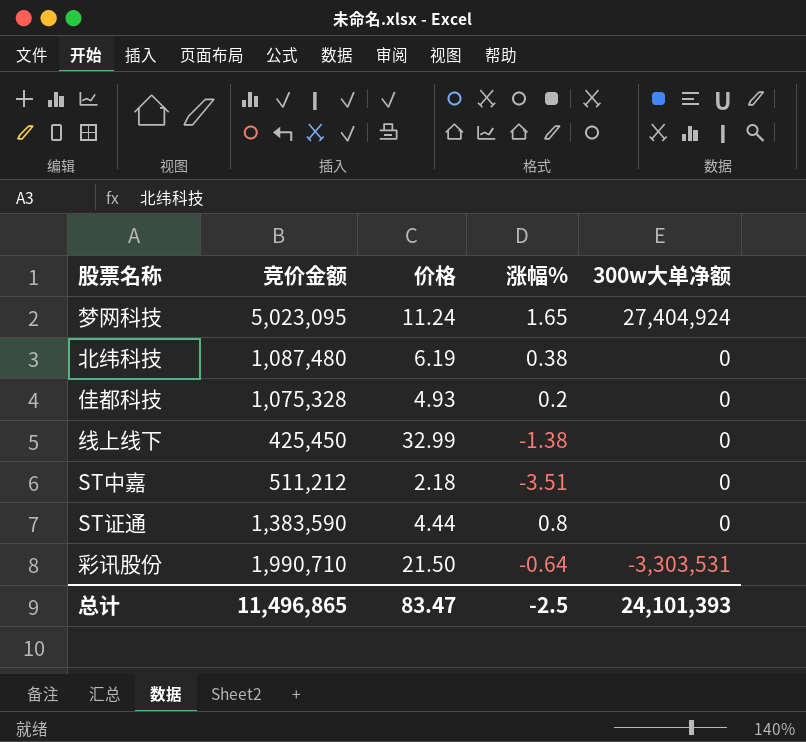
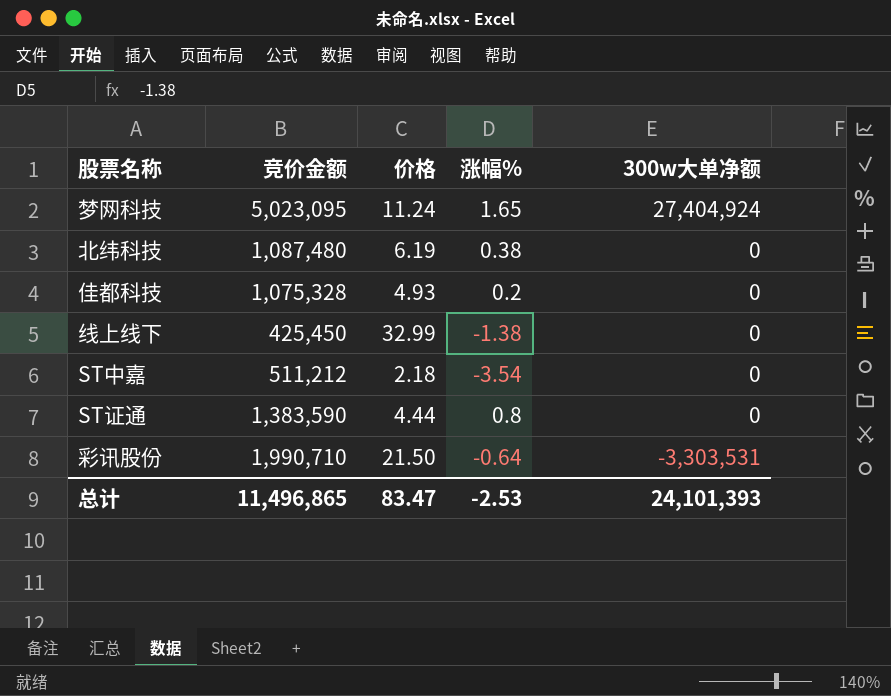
ST中嘉 | 涨幅%: -3.51 -> -3.54
总计 | 涨幅%: -2.5 -> -2.53

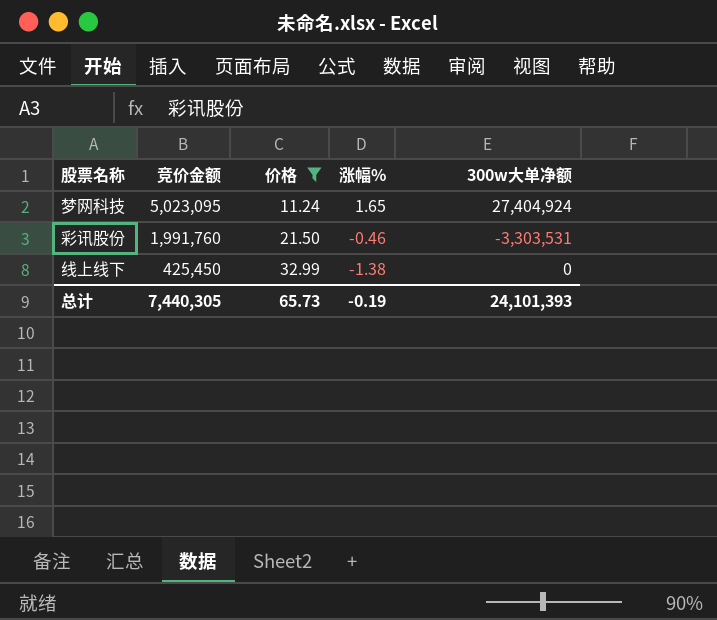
filter: none -> 价格 >= 11.24
row order: 300w大单净额 descending -> 竞价金额 descending
彩讯股份 | 竞价金额: 1,990,710 -> 1,991,760
彩讯股份 | 涨幅%: -0.64 -> -0.46
总计 | 竞价金额: 11,496,865 -> 7,440,305
总计 | 价格: 83.47 -> 65.73
总计 | 涨幅%: -2.53 -> -0.19

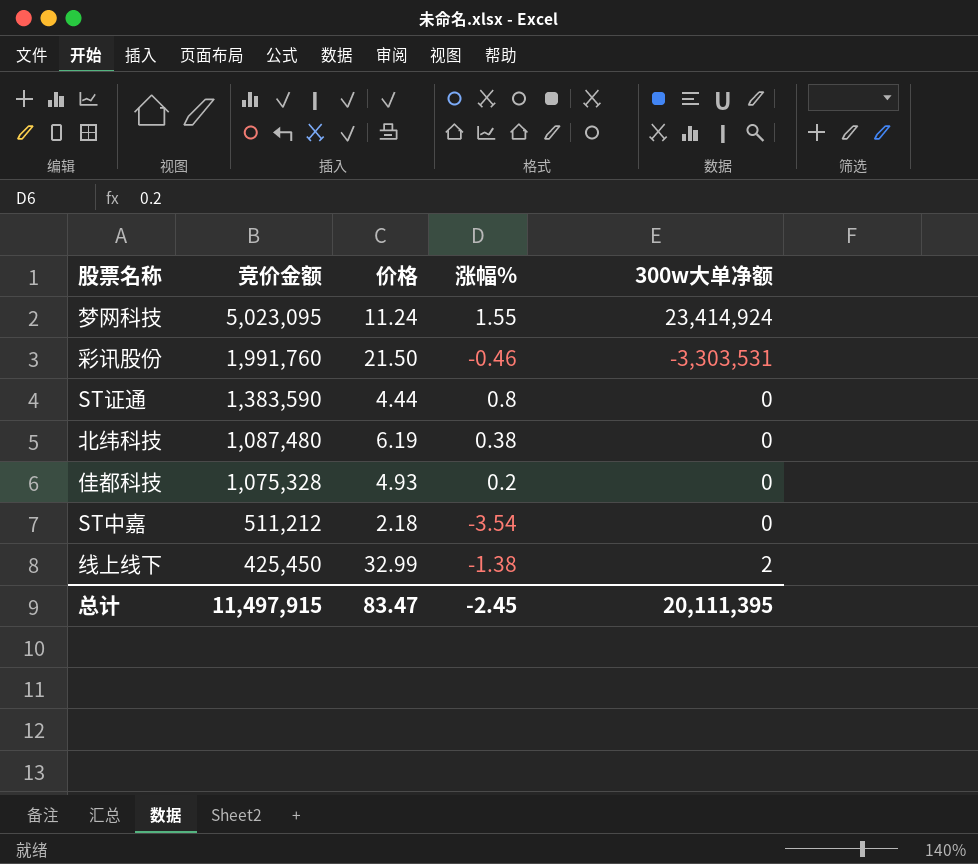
filter: 价格 >= 11.24 -> none
梦网科技 | 涨幅%: 1.65 -> 1.55
梦网科技 | 300w大单净额: 27,404,924 -> 23,414,924
线上线下 | 300w大单净额: 0 -> 2
总计 | 竞价金额: 7,440,305 -> 11,497,915
总计 | 价格: 65.73 -> 83.47
总计 | 涨幅%: -0.19 -> -2.45
总计 | 300w大单净额: 24,101,393 -> 20,111,395

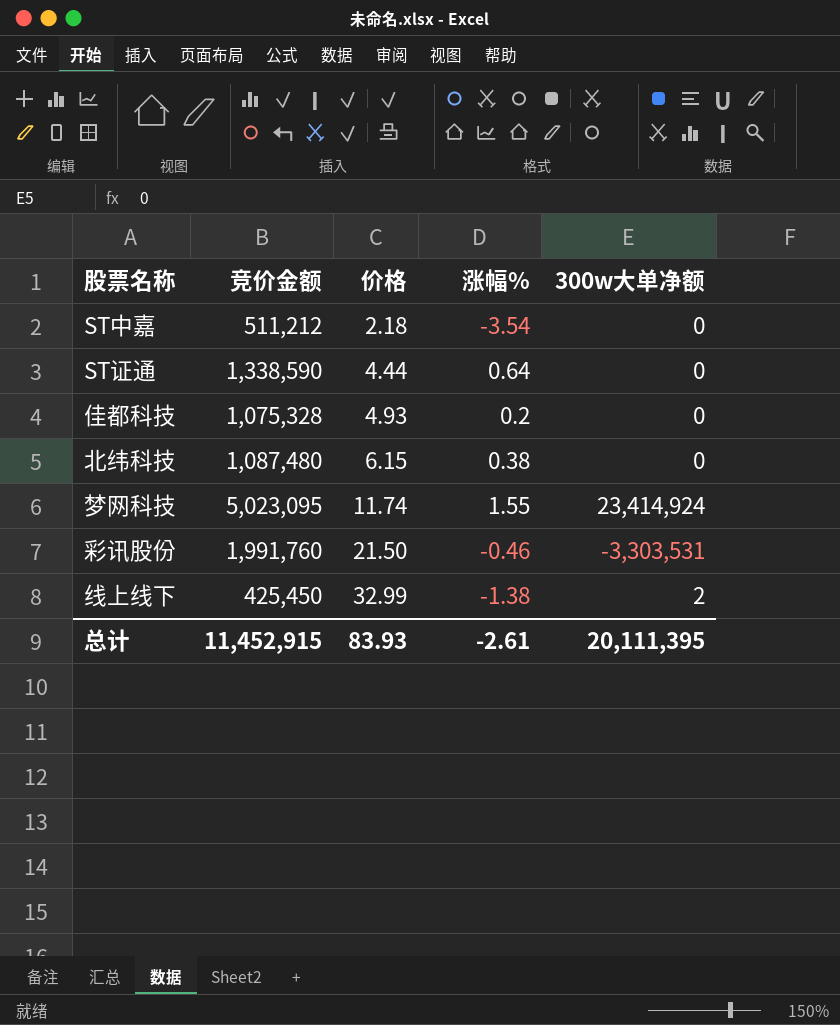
row order: 竞价金额 descending -> 价格 ascending
ST证通 | 竞价金额: 1,383,590 -> 1,338,590
ST证通 | 涨幅%: 0.8 -> 0.64
北纬科技 | 价格: 6.19 -> 6.15
梦网科技 | 价格: 11.24 -> 11.74
总计 | 竞价金额: 11,497,915 -> 11,452,915
总计 | 价格: 83.47 -> 83.93
总计 | 涨幅%: -2.45 -> -2.61

